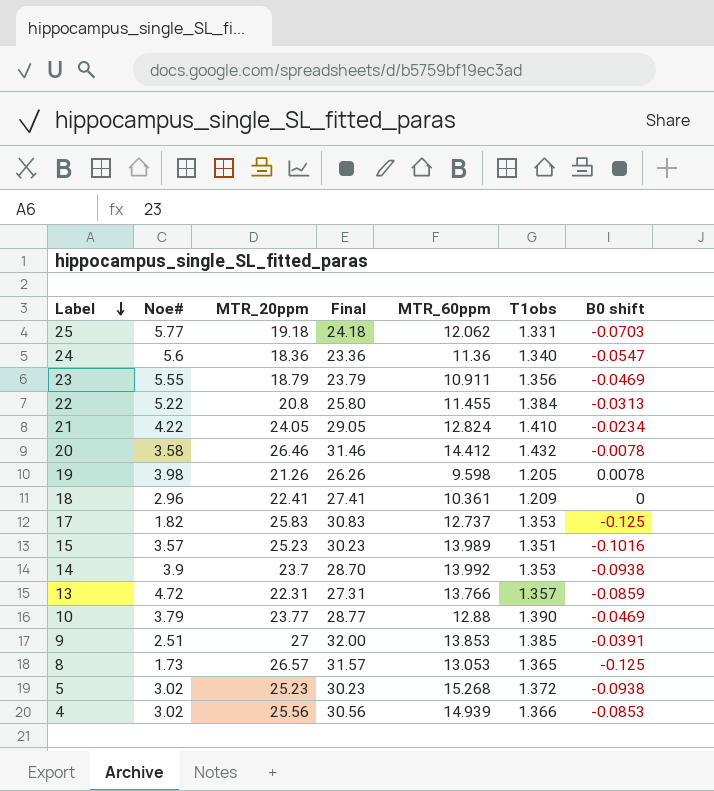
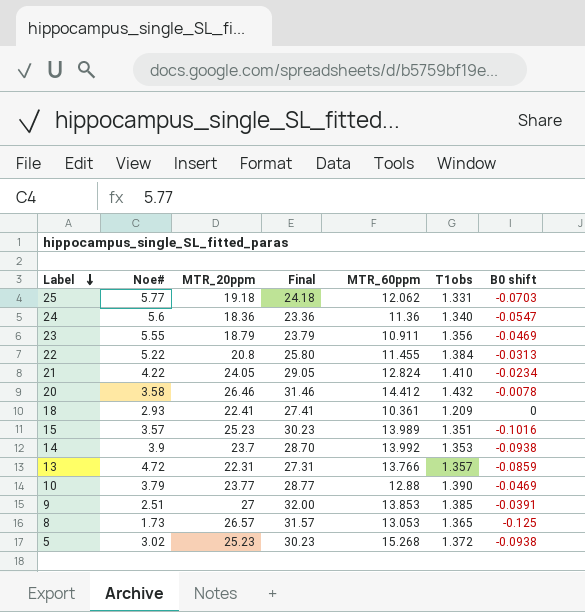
row 19: 3.98 | 21.26 | 26.26 | 9.598 | 1.205 | 0.0078 -> none
row 17: 1.82 | 25.83 | 30.83 | 12.737 | 1.353 | -0.125 -> none
row 4: 3.02 | 25.56 | 30.56 | 14.939 | 1.366 | -0.0853 -> none
18 | Noe#: 2.96 -> 2.93

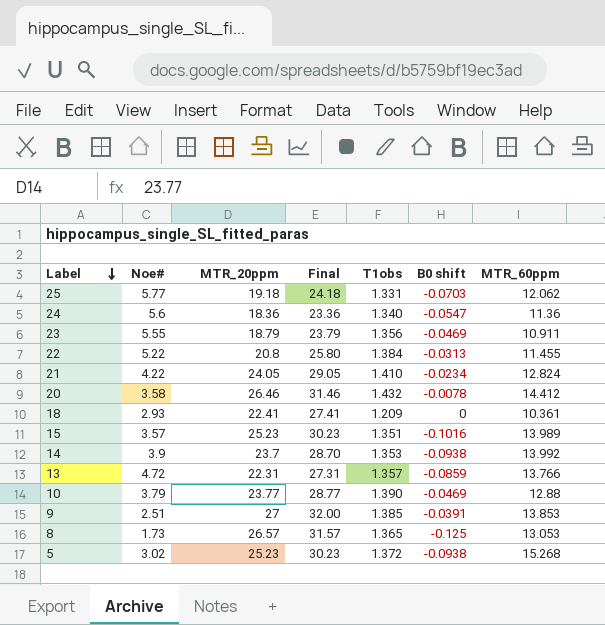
column MTR_60ppm | position: 5 -> 7

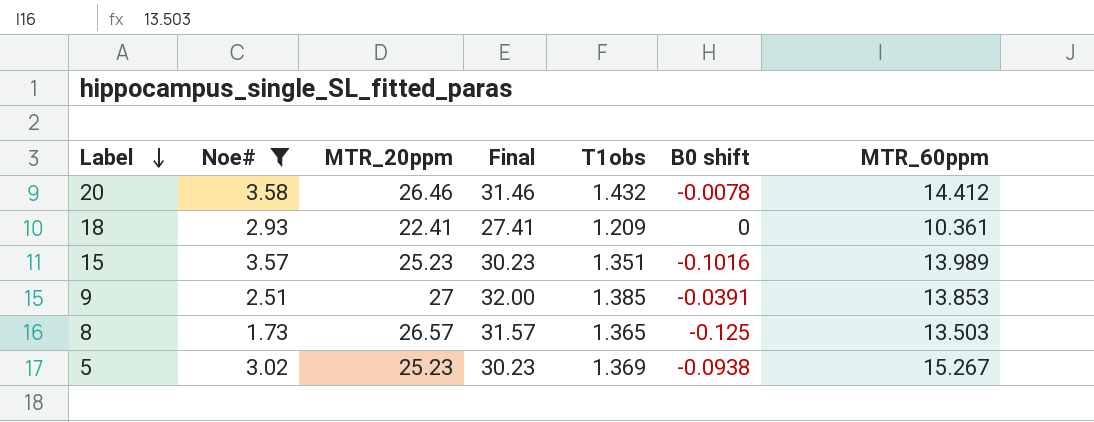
filter: none -> Noe# <= 3.58
8 | MTR_60ppm: 13.053 -> 13.503
5 | T1obs: 1.372 -> 1.369
5 | MTR_60ppm: 15.268 -> 15.267

